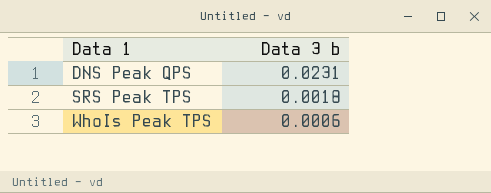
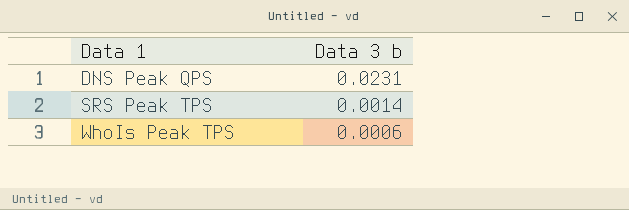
SRS Peak TPS | Data 3 b: 0.0018 -> 0.0014

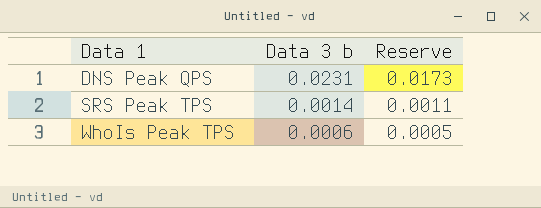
column Reserve | formula: none -> [Data 3 b] * 0.75

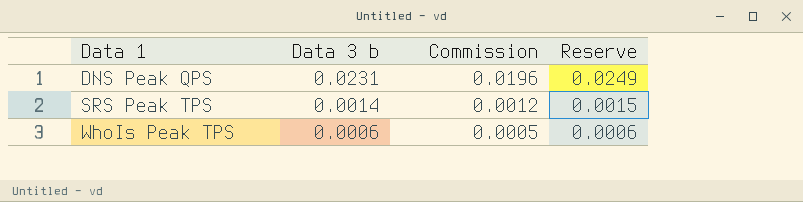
column Commission | formula: none -> [Data 3 b] * 0.85
column Reserve | formula: [Data 3 b] * 0.75 -> [Data 3 b] * 1.08

